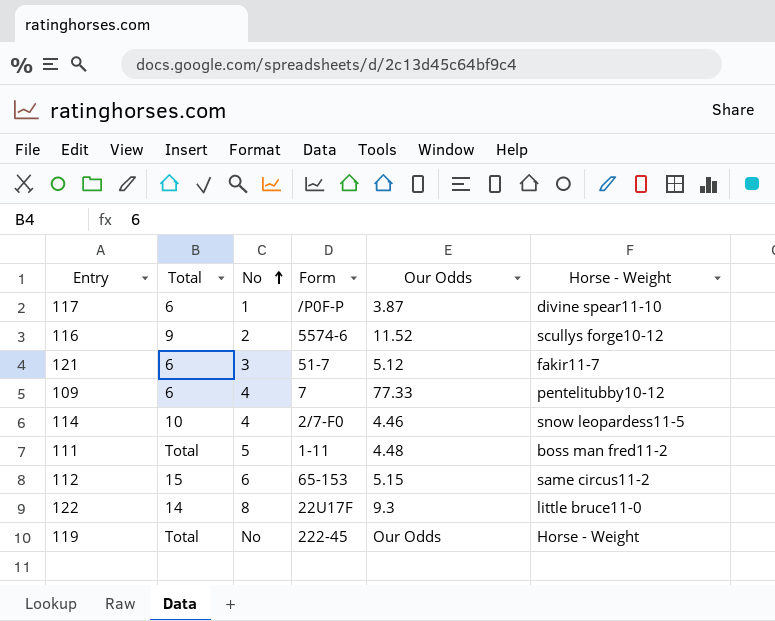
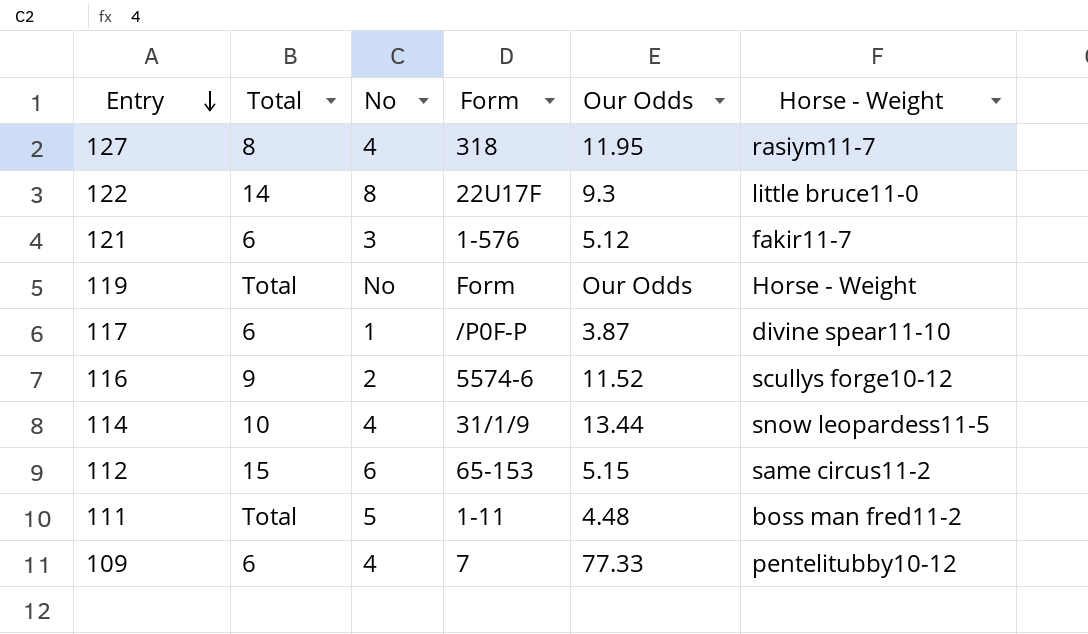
row order: No ascending -> Entry descending
row 127: none -> 8 | 4 | 318 | 11.95 | rasiym11-7
121 | Form: 51-7 -> 1-576
119 | Form: 222-45 -> Form
114 | Form: 2/7-F0 -> 31/1/9
114 | Our Odds: 4.46 -> 13.44

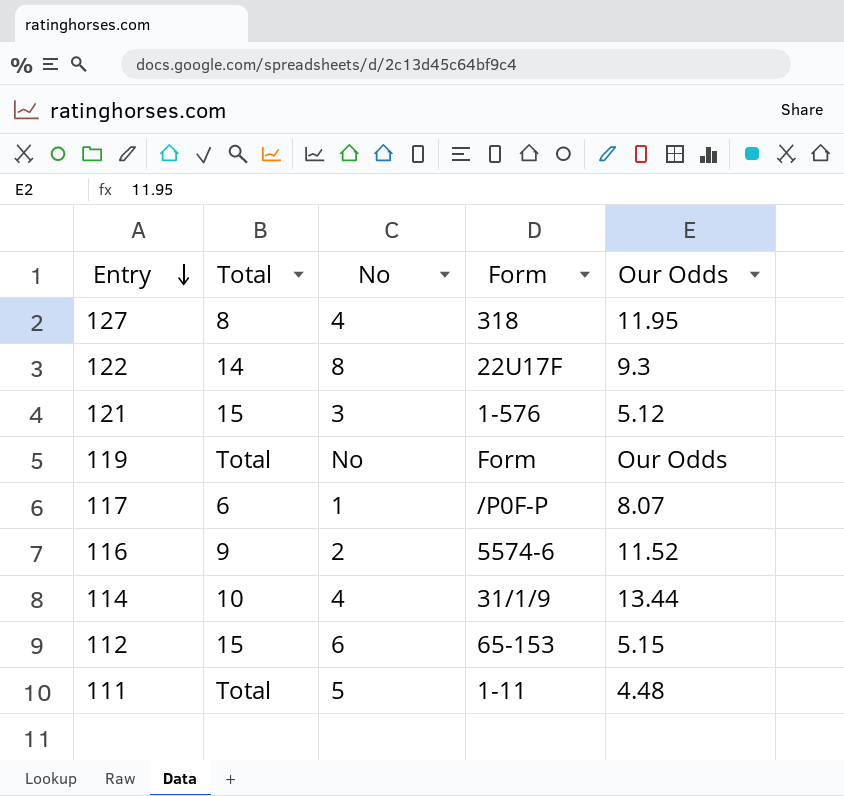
column Horse - Weight | position: 6 -> none
row 109: 6 | 4 | 7 | 77.33 | pentelitubby10-12 -> none
121 | Total: 6 -> 15
117 | Our Odds: 3.87 -> 8.07

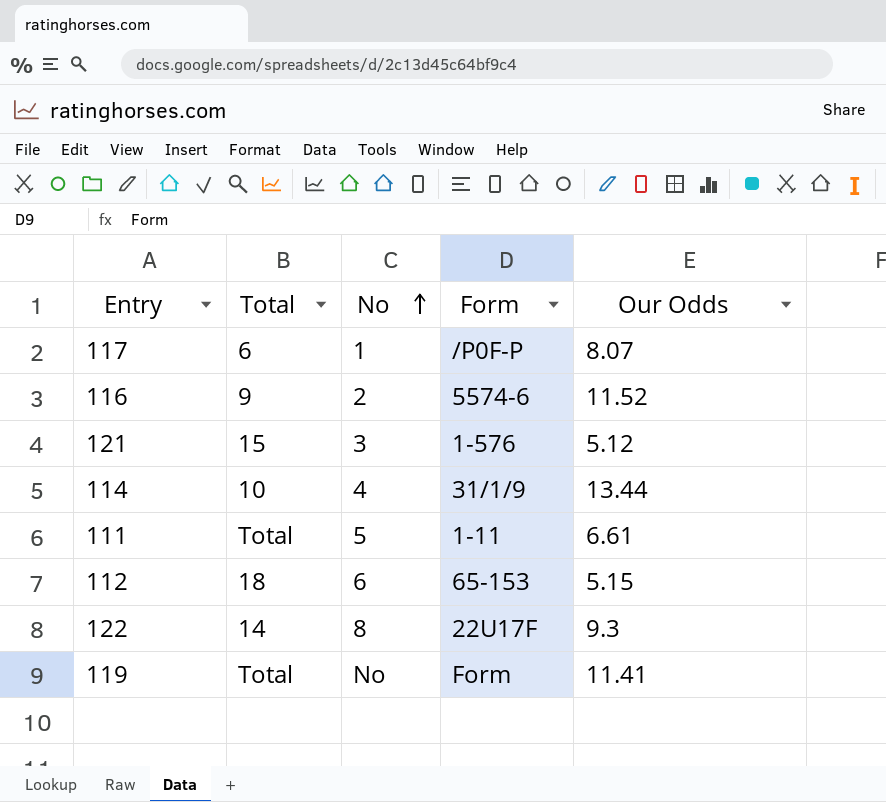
row order: Entry descending -> No ascending
row 127: 8 | 4 | 318 | 11.95 -> none
111 | Our Odds: 4.48 -> 6.61
112 | Total: 15 -> 18
119 | Our Odds: Our Odds -> 11.41

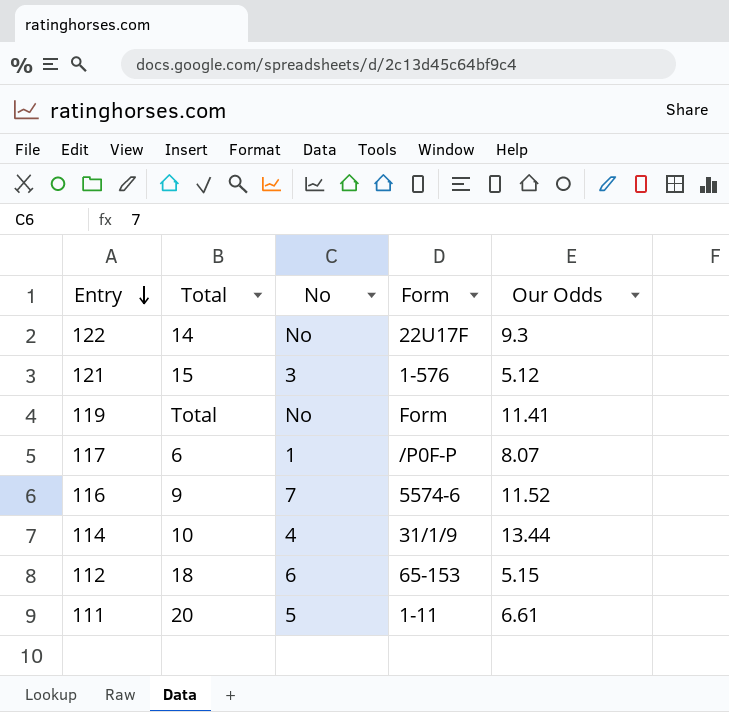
row order: No ascending -> Entry descending
122 | No: 8 -> No
116 | No: 2 -> 7
111 | Total: Total -> 20

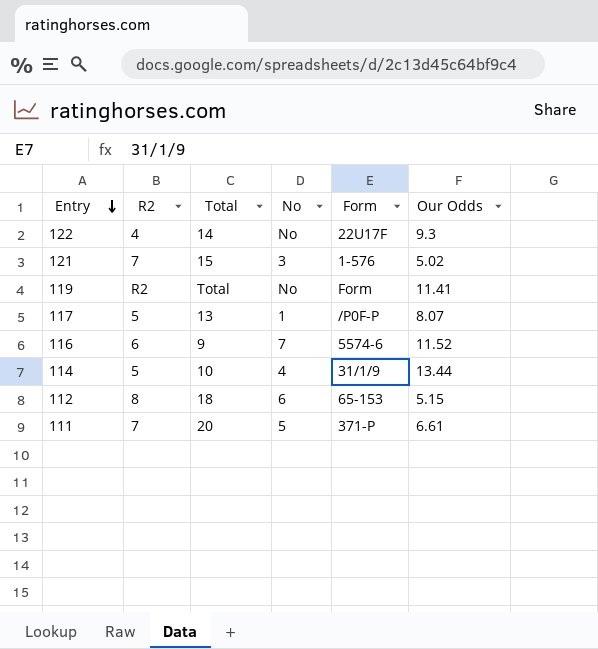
column R2 | position: none -> 2
121 | Our Odds: 5.12 -> 5.02
117 | Total: 6 -> 13
111 | Form: 1-11 -> 371-P

